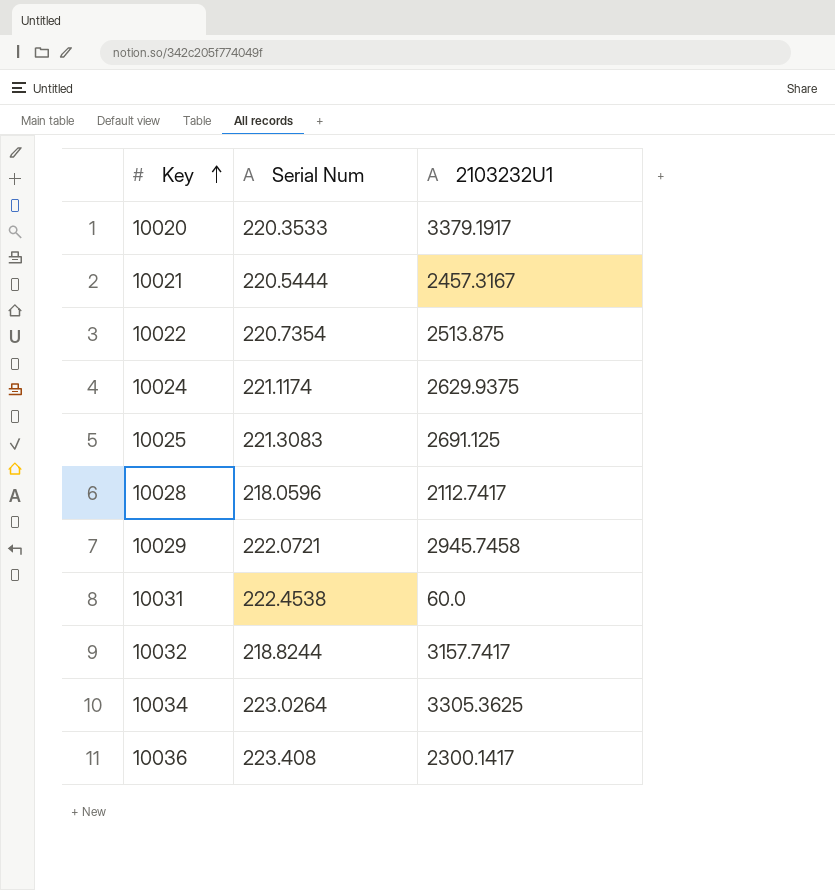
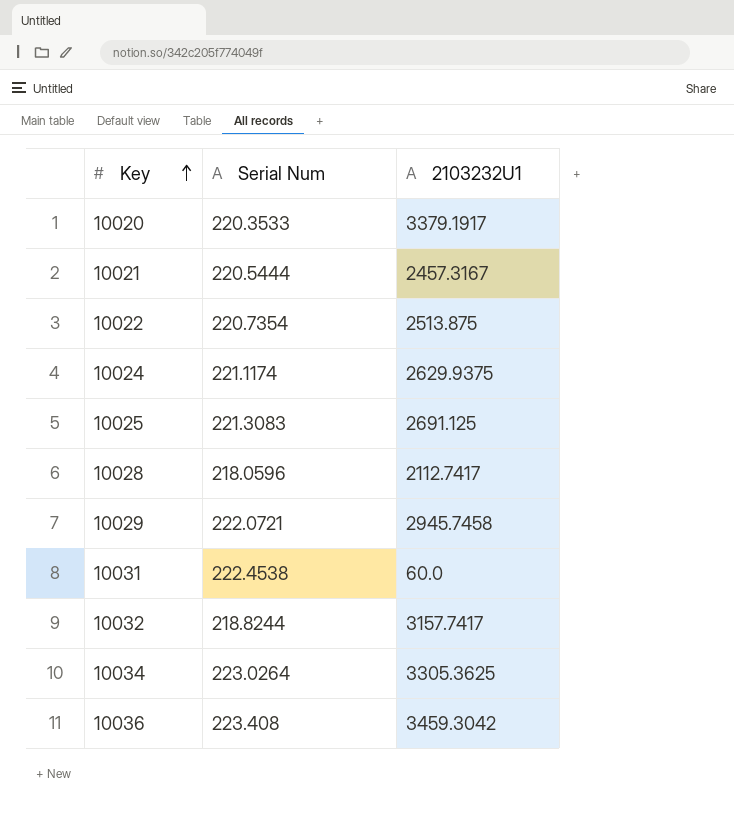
10036 | 2103232U1: 2300.1417 -> 3459.3042

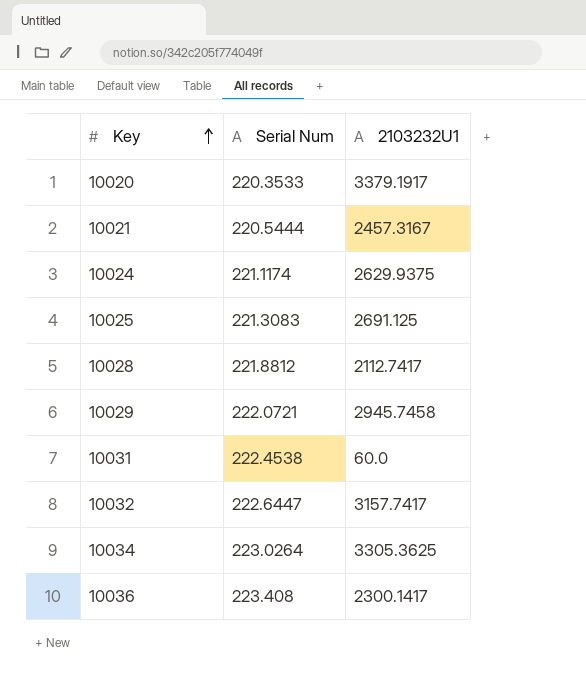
row 10022: 220.7354 | 2513.875 -> none
10028 | Serial Num: 218.0596 -> 221.8812
10032 | Serial Num: 218.8244 -> 222.6447
10036 | 2103232U1: 3459.3042 -> 2300.1417

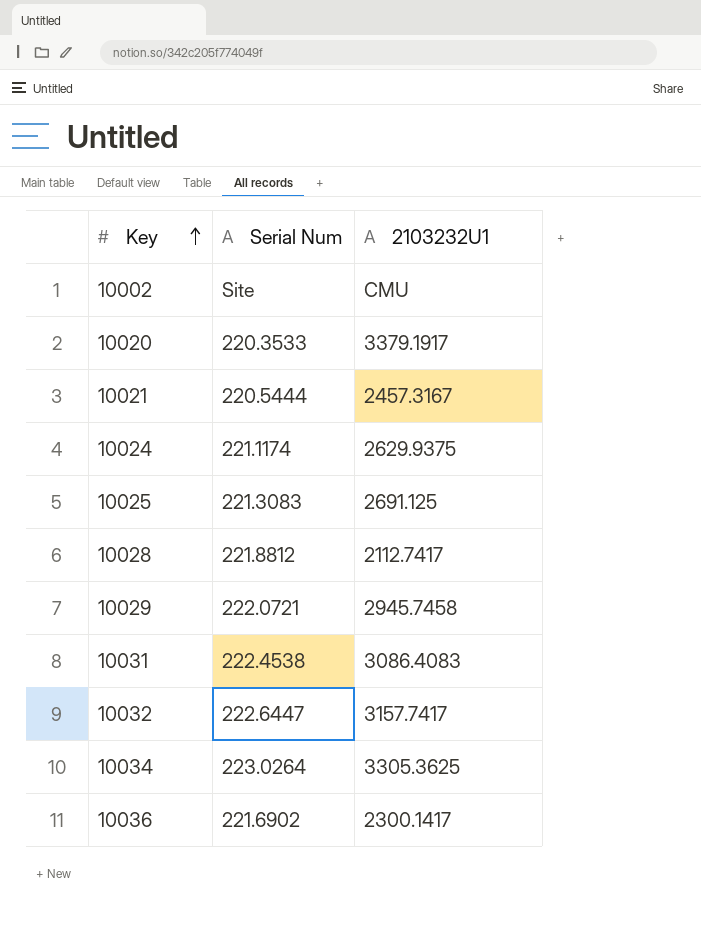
row 10002: none -> Site | CMU
10031 | 2103232U1: 60.0 -> 3086.4083
10036 | Serial Num: 223.408 -> 221.6902

